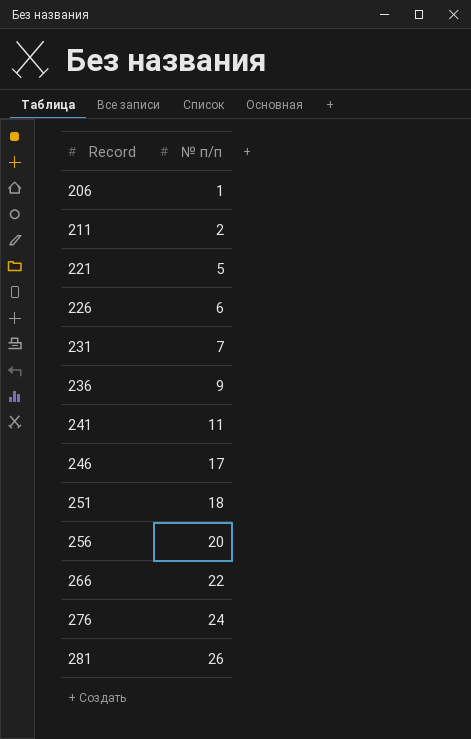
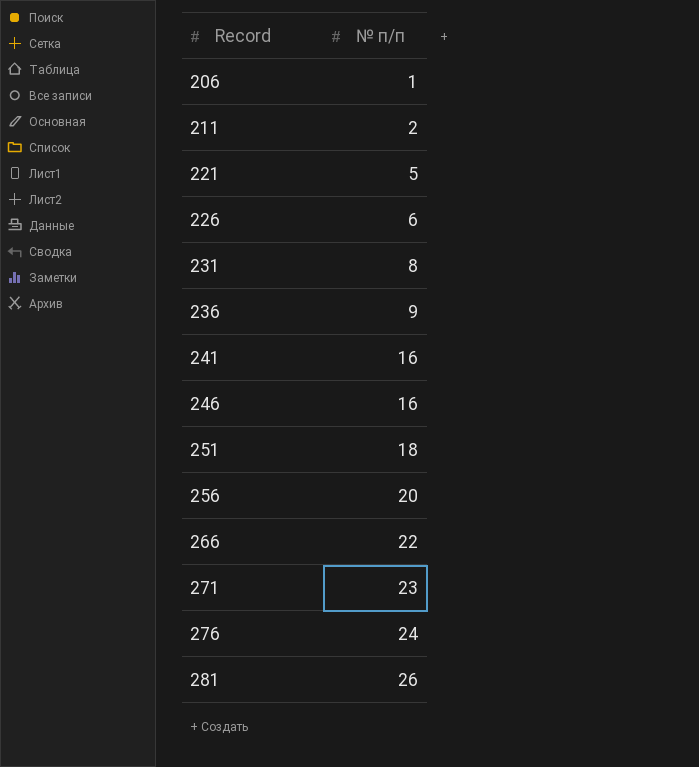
231 | № п/п: 7 -> 8
241 | № п/п: 11 -> 16
246 | № п/п: 17 -> 16
row 271: none -> 23

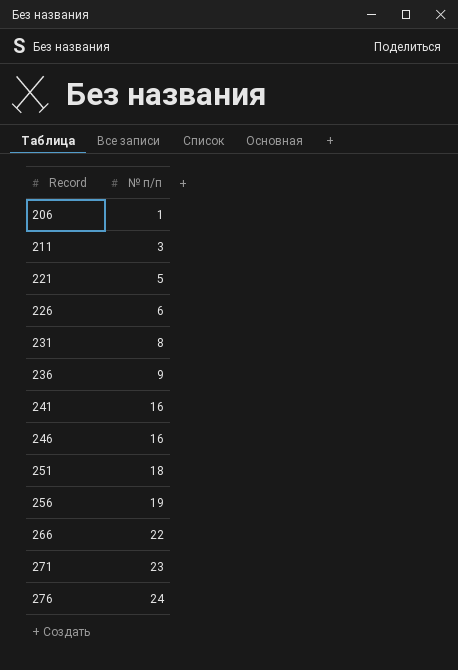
row 281: 26 -> none
211 | № п/п: 2 -> 3
256 | № п/п: 20 -> 19

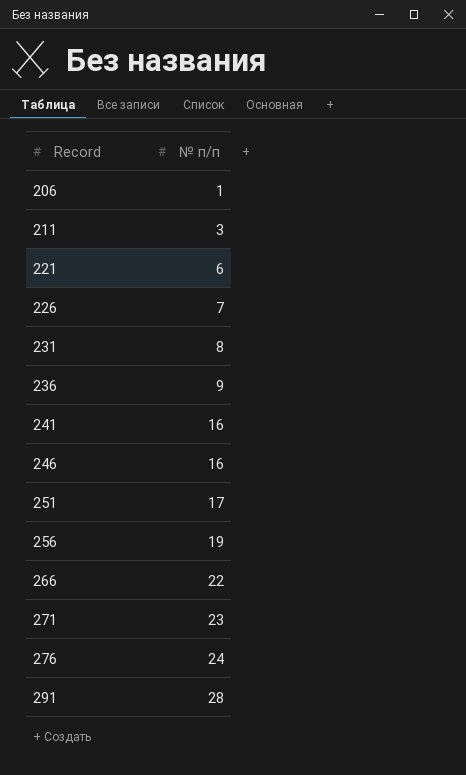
221 | № п/п: 5 -> 6
226 | № п/п: 6 -> 7
251 | № п/п: 18 -> 17
row 291: none -> 28

